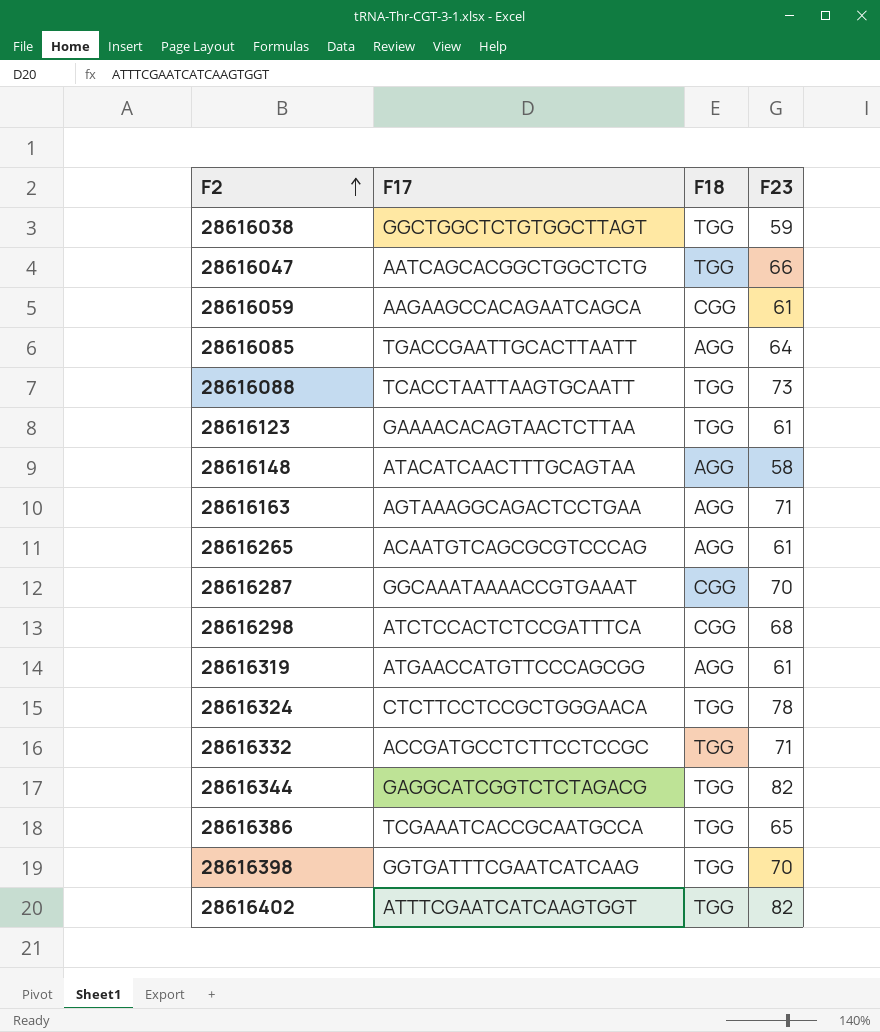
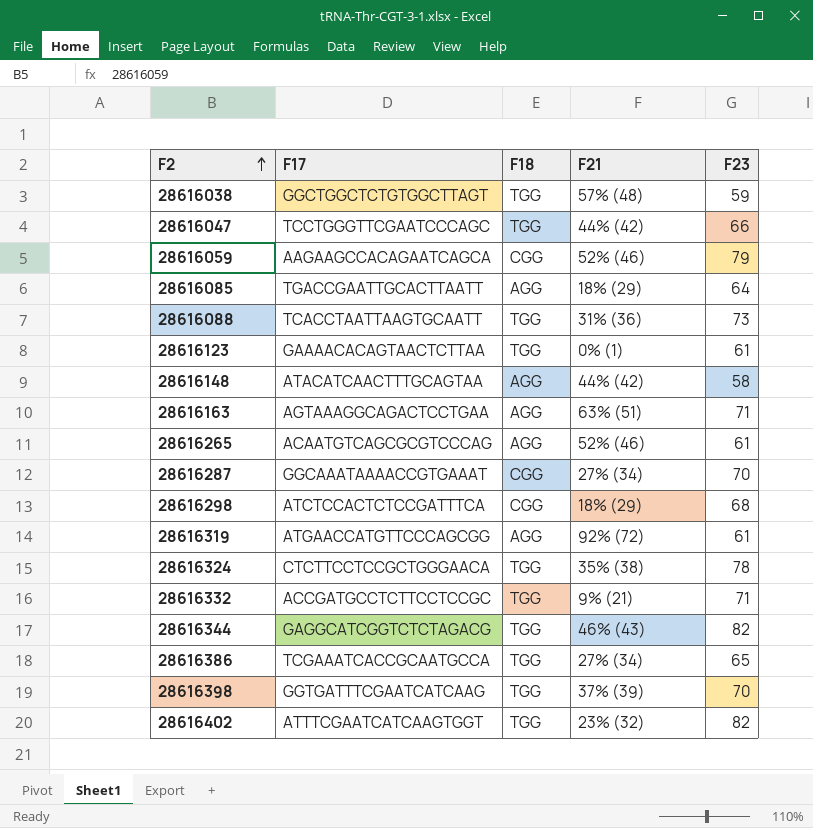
column F21 | position: none -> 4
28616047 | F17: AATCAGCACGGCTGGCTCTG -> TCCTGGGTTCGAATCCCAGC
28616059 | F23: 61 -> 79

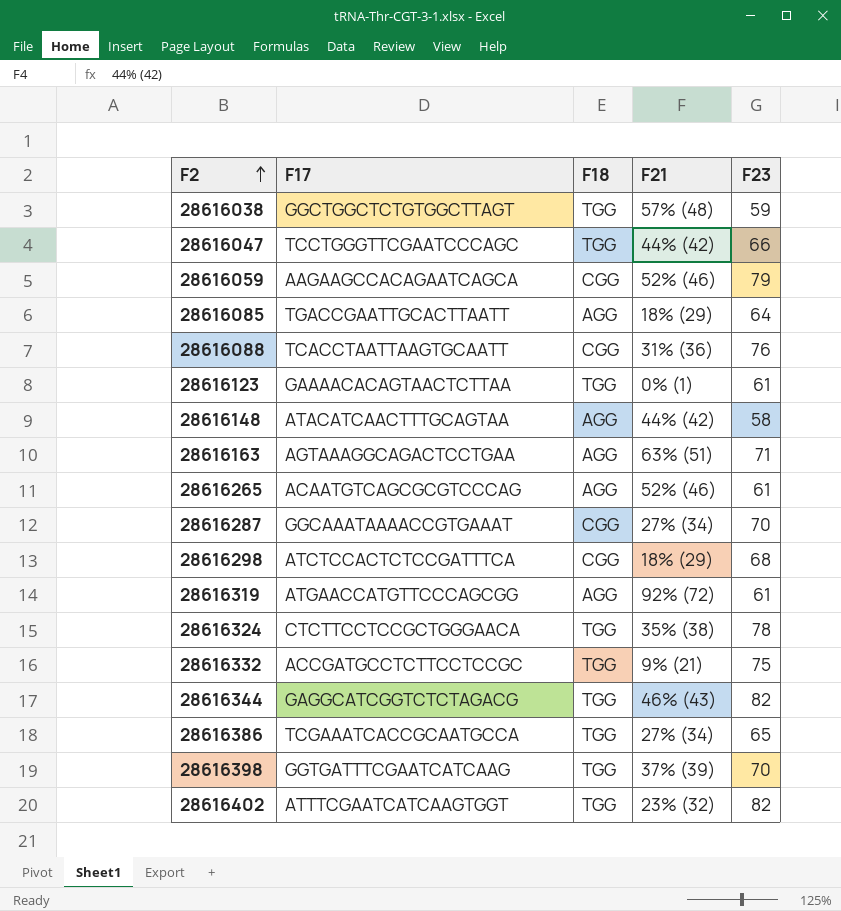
28616088 | F18: TGG -> CGG
28616088 | F23: 73 -> 76
28616332 | F23: 71 -> 75

